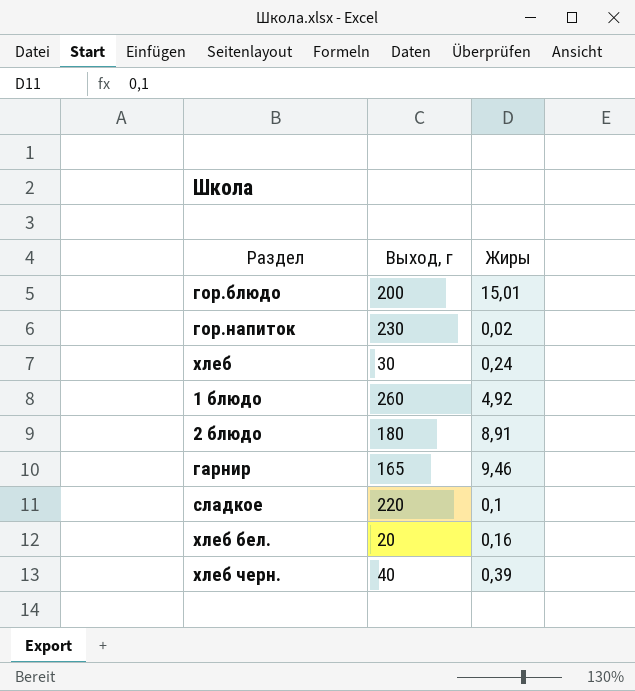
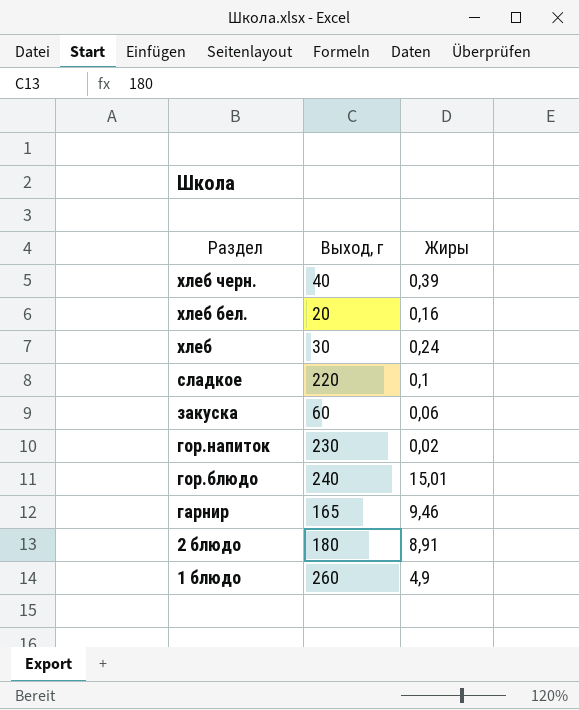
row order: none -> Раздел descending
row закуска: none -> 60 | 0,06
гор.блюдо | Выход, г: 200 -> 240
1 блюдо | Жиры: 4,92 -> 4,9

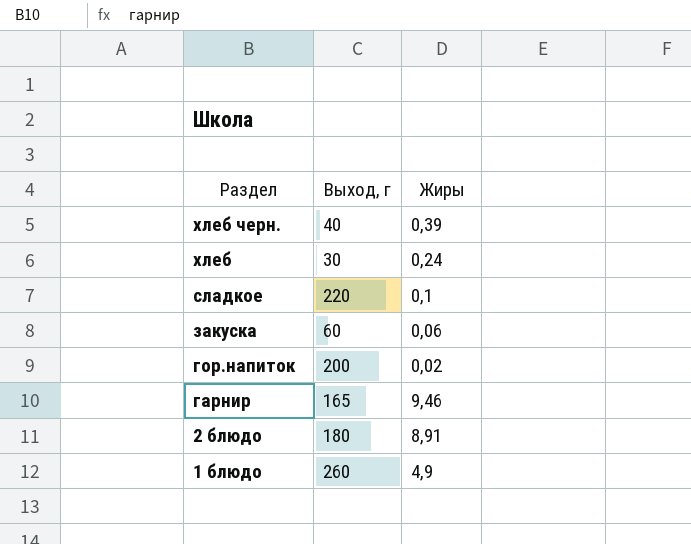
row хлеб бел.: 20 | 0,16 -> none
row гор.блюдо: 240 | 15,01 -> none
гор.напиток | Выход, г: 230 -> 200

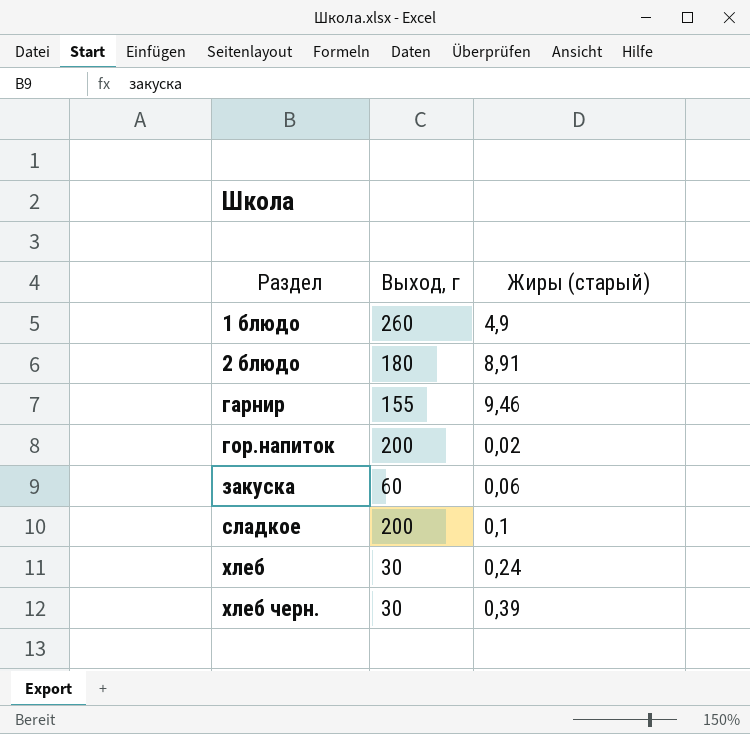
row order: Раздел descending -> Раздел ascending
column name: Жиры -> Жиры (старый)
гарнир | Выход, г: 165 -> 155
сладкое | Выход, г: 220 -> 200
хлеб черн. | Выход, г: 40 -> 30

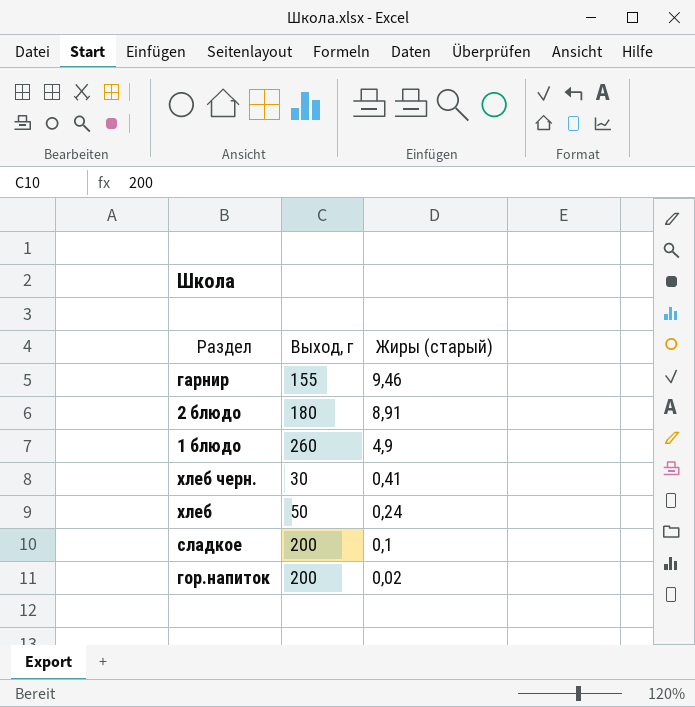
row order: Раздел ascending -> Жиры (старый) descending
row закуска: 60 | 0,06 -> none
хлеб черн. | Жиры (старый): 0,39 -> 0,41
хлеб | Выход, г: 30 -> 50

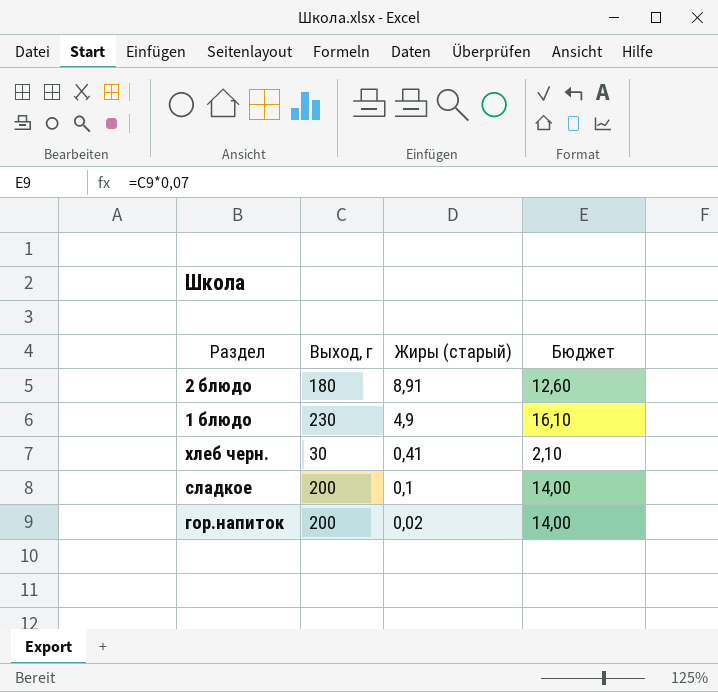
column Бюджет | formula: none -> [Выход, г] * 0,07
row гарнир: 155 | 9,46 -> none
row хлеб: 50 | 0,24 -> none
1 блюдо | Выход, г: 260 -> 230

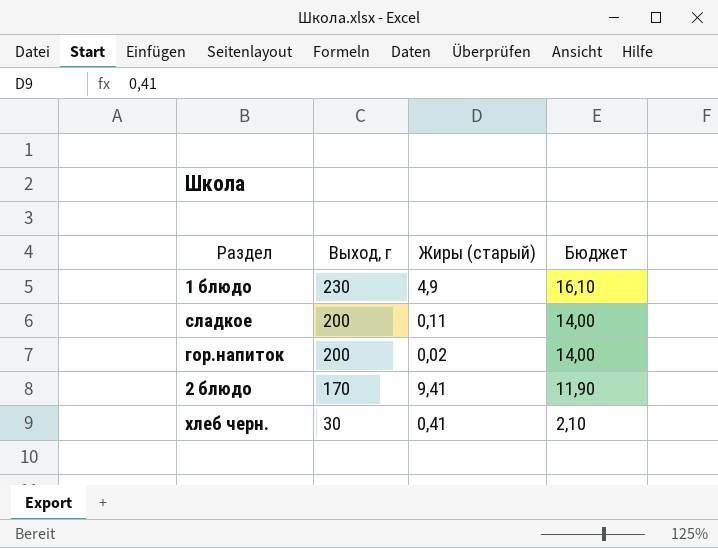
row order: Жиры (старый) descending -> Выход, г descending
сладкое | Жиры (старый): 0,1 -> 0,11
2 блюдо | Выход, г: 180 -> 170
2 блюдо | Жиры (старый): 8,91 -> 9,41
2 блюдо | Бюджет: 12,60 -> 11,90

